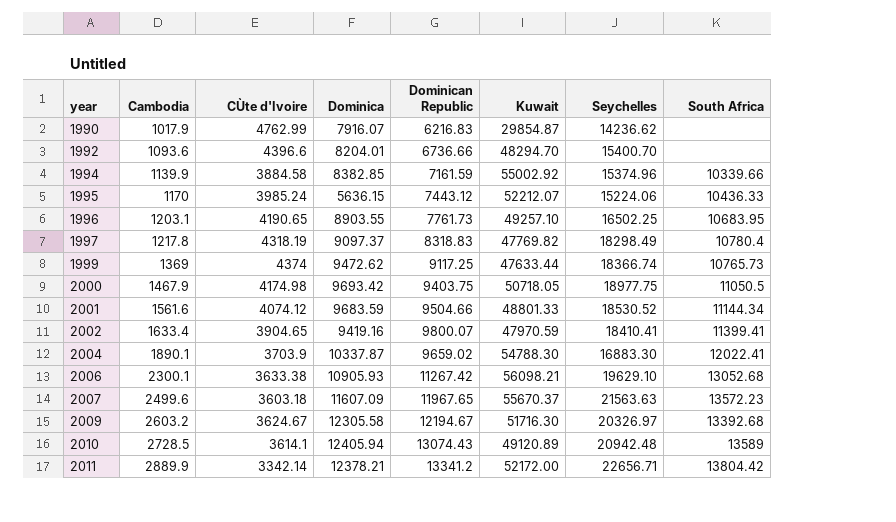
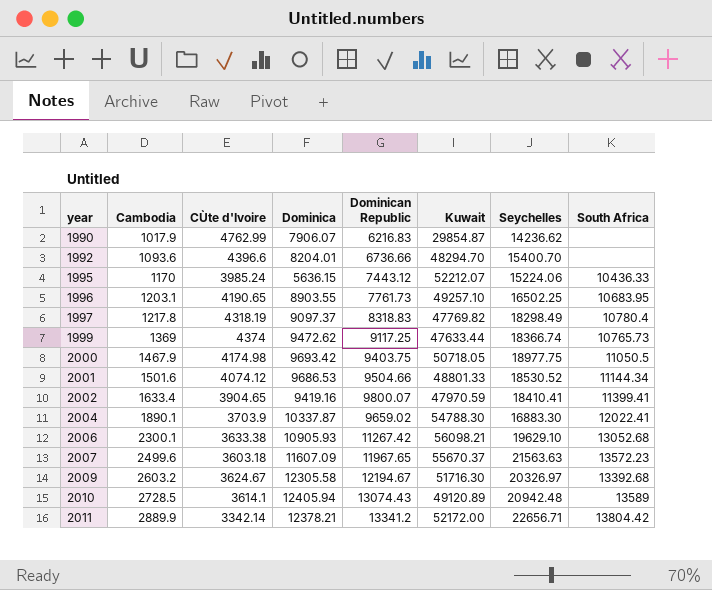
row 1994: 1139.9 | 3884.58 | 8382.85 | 7161.59 | 55002.92 | 15374.96 | 10339.66 -> none
1990 | Dominica: 7916.07 -> 7906.07
2001 | Cambodia: 1561.6 -> 1501.6
2001 | Dominica: 9683.59 -> 9686.53

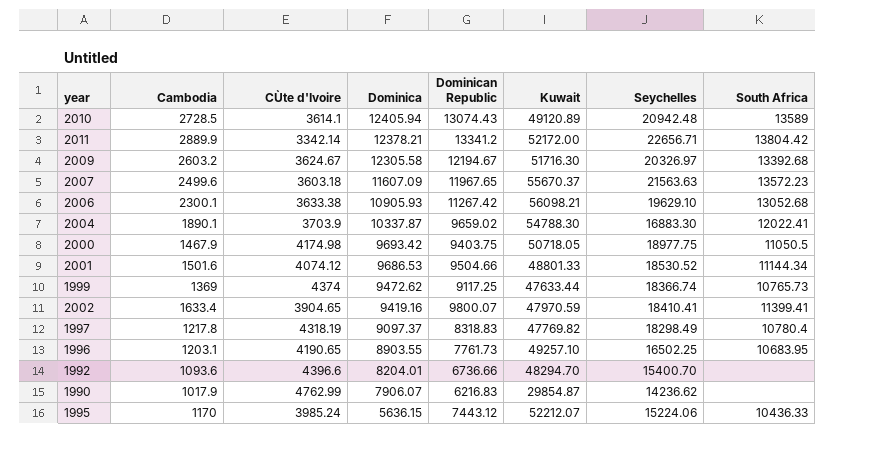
row order: year ascending -> Dominica descending

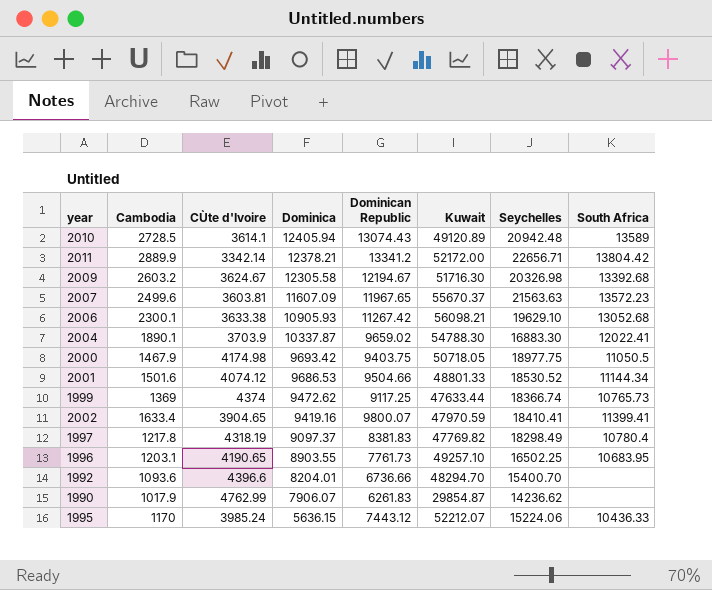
2009 | Seychelles: 20326.97 -> 20326.98
2007 | CÙte d'Ivoire: 3603.18 -> 3603.81
1997 | Dominican Republic: 8318.83 -> 8381.83
1990 | Dominican Republic: 6216.83 -> 6261.83

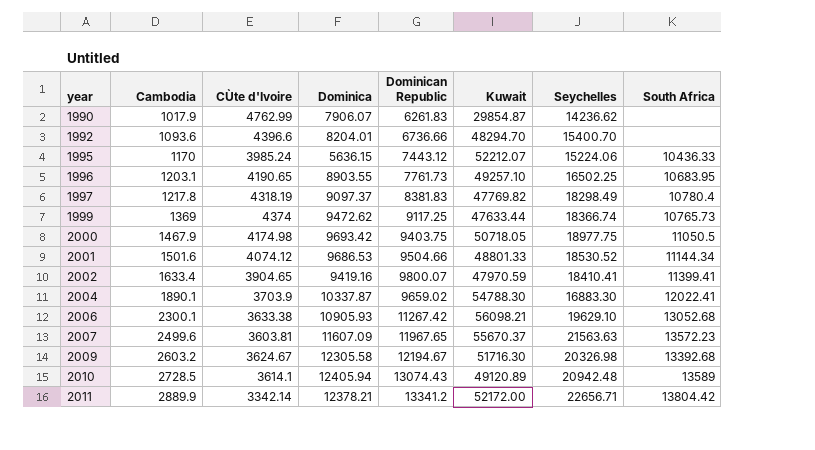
row order: Dominica descending -> year ascending

